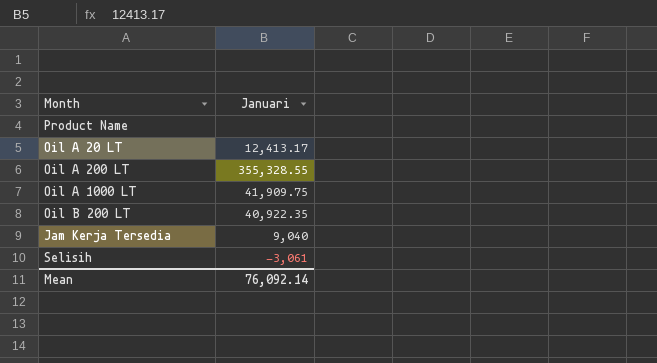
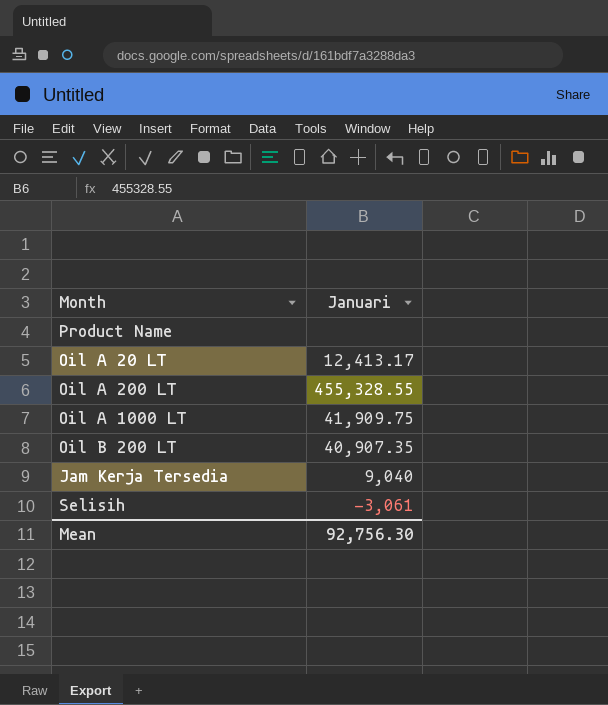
Oil A 200 LT | Januari: 355,328.55 -> 455,328.55
Oil B 200 LT | Januari: 40,922.35 -> 40,907.35
Mean | Januari: 76,092.14 -> 92,756.30

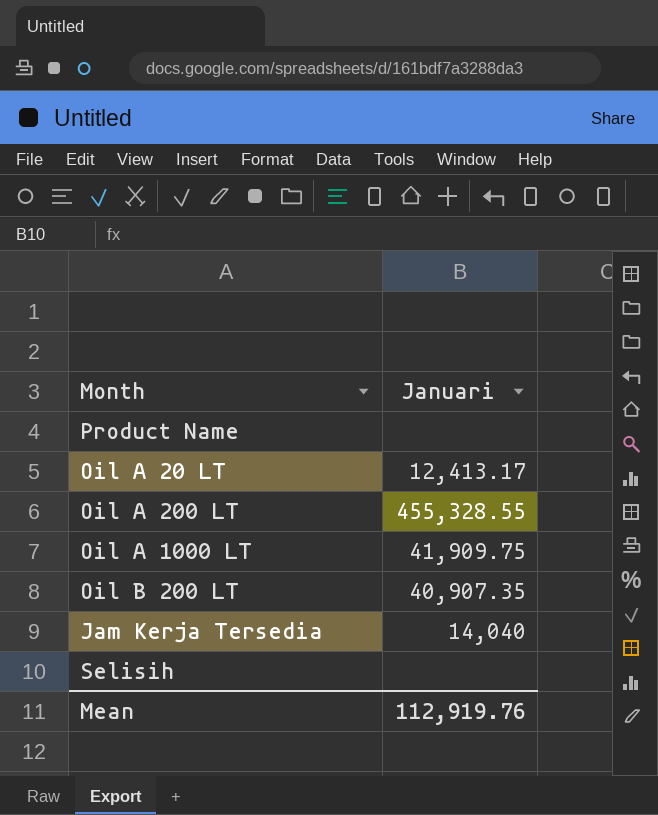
Jam Kerja Tersedia | Januari: 9,040 -> 14,040
Selisih | Januari: -3,061 -> none
Mean | Januari: 92,756.30 -> 112,919.76

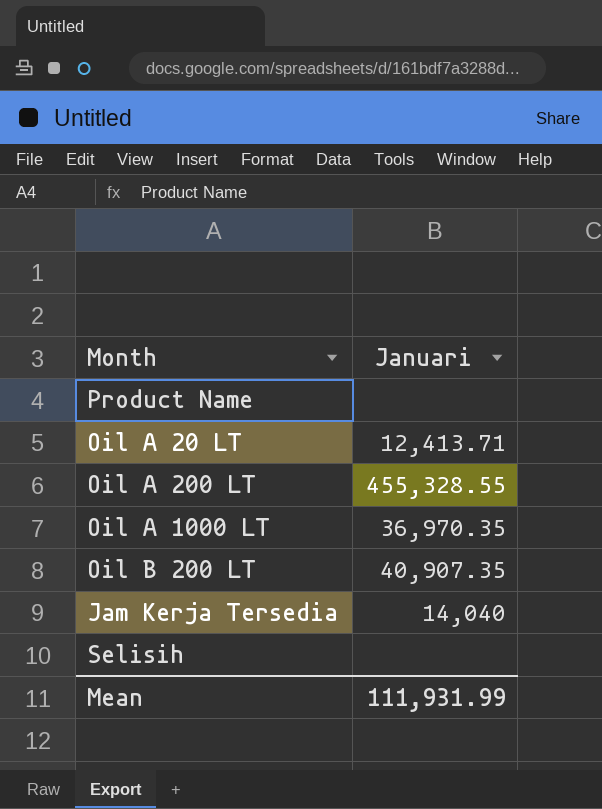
Oil A 20 LT | Januari: 12,413.17 -> 12,413.71
Oil A 1000 LT | Januari: 41,909.75 -> 36,970.35
Mean | Januari: 112,919.76 -> 111,931.99

